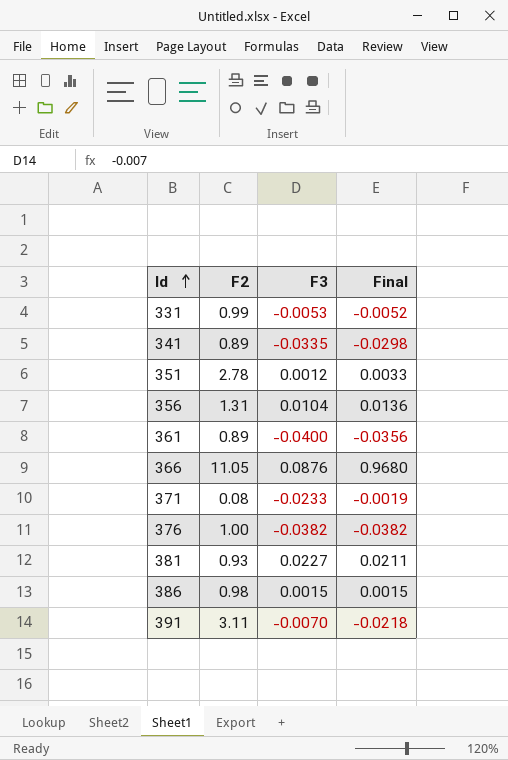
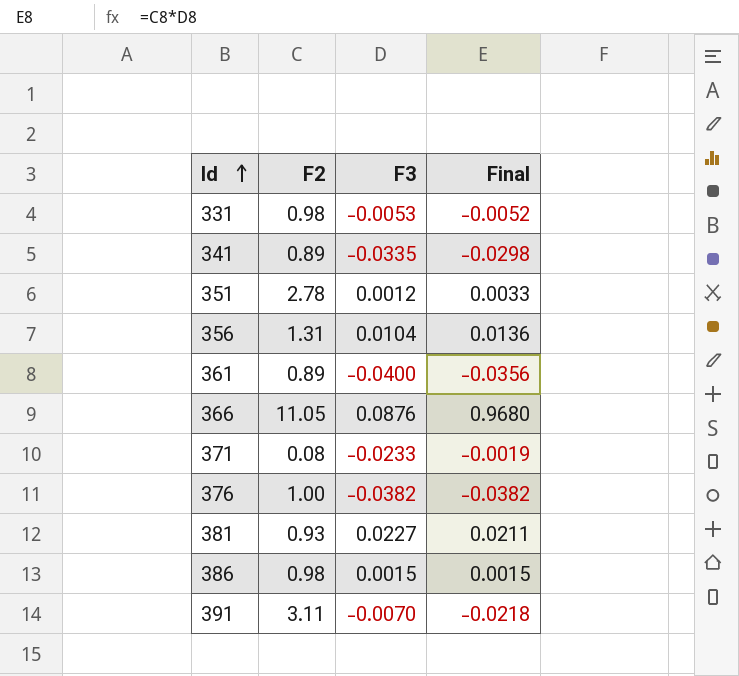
331 | F2: 0.99 -> 0.98

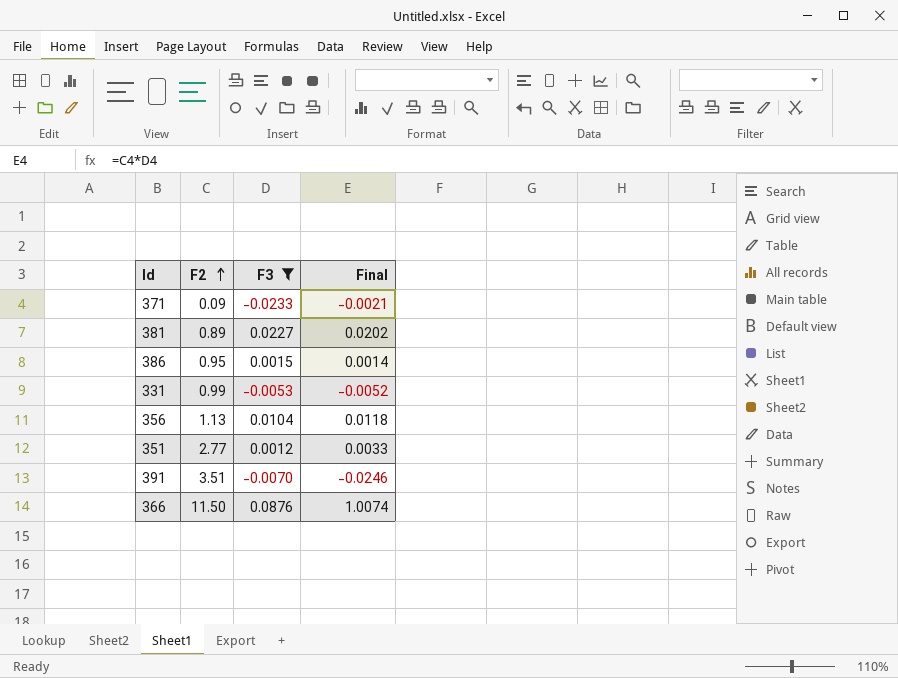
filter: none -> F3 >= -0.0233
row order: Id ascending -> F2 ascending
371 | F2: 0.08 -> 0.09
371 | Final: -0.0019 -> -0.0021
381 | F2: 0.93 -> 0.89
381 | Final: 0.0211 -> 0.0202
386 | F2: 0.98 -> 0.95
386 | Final: 0.0015 -> 0.0014
331 | F2: 0.98 -> 0.99
356 | F2: 1.31 -> 1.13
356 | Final: 0.0136 -> 0.0118
351 | F2: 2.78 -> 2.77
391 | F2: 3.11 -> 3.51
391 | Final: -0.0218 -> -0.0246
366 | F2: 11.05 -> 11.50
366 | Final: 0.9680 -> 1.0074

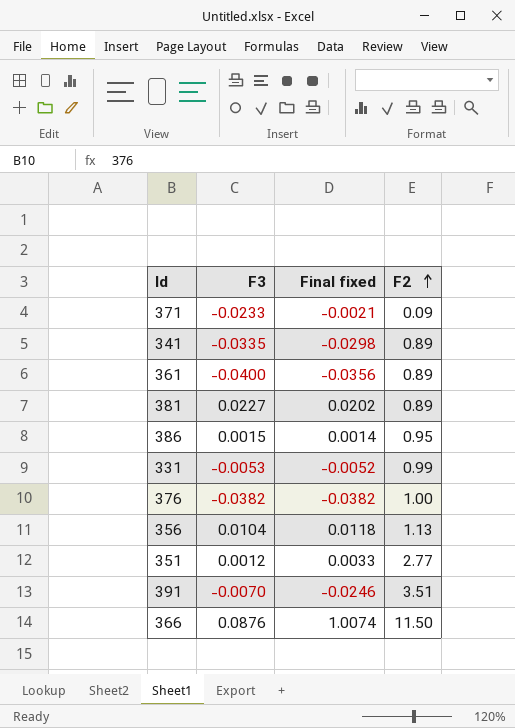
filter: F3 >= -0.0233 -> none
column name: Final -> Final fixed
column F2 | position: 2 -> 4

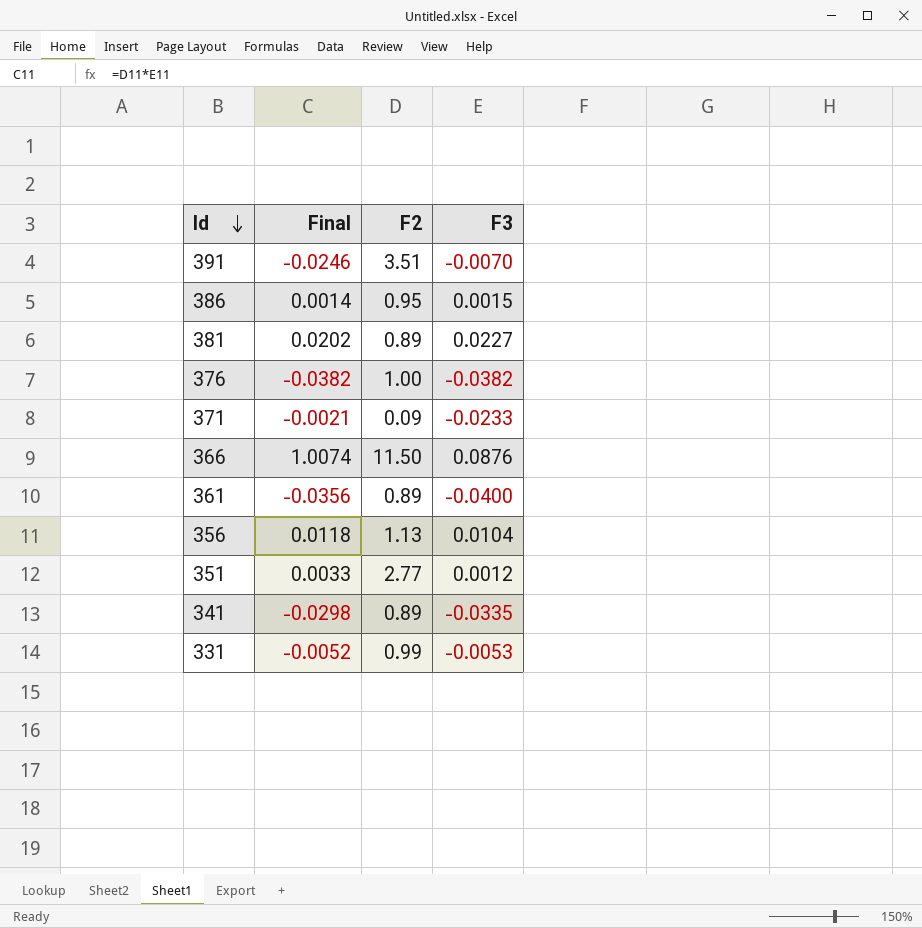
row order: F2 ascending -> Id descending
column name: Final fixed -> Final
column F3 | position: 2 -> 4

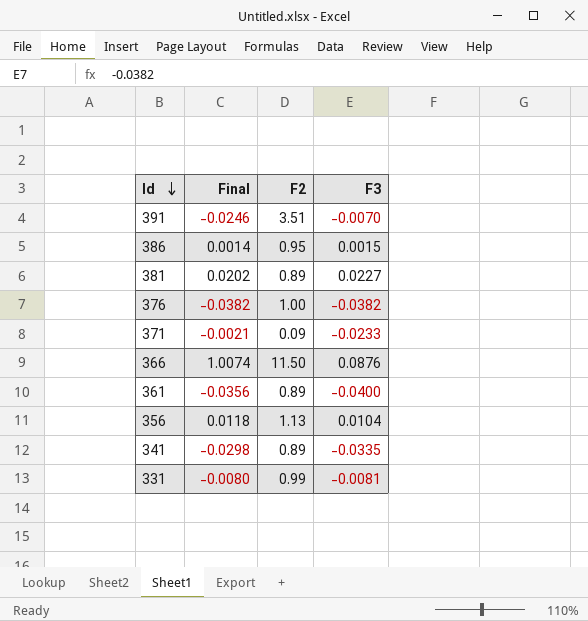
row 351: 0.0033 | 2.77 | 0.0012 -> none
331 | Final: -0.0052 -> -0.0080
331 | F3: -0.0053 -> -0.0081

